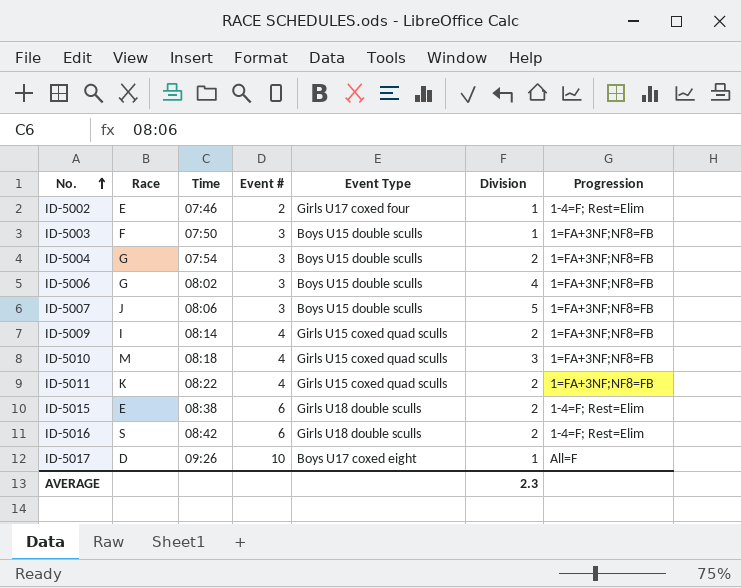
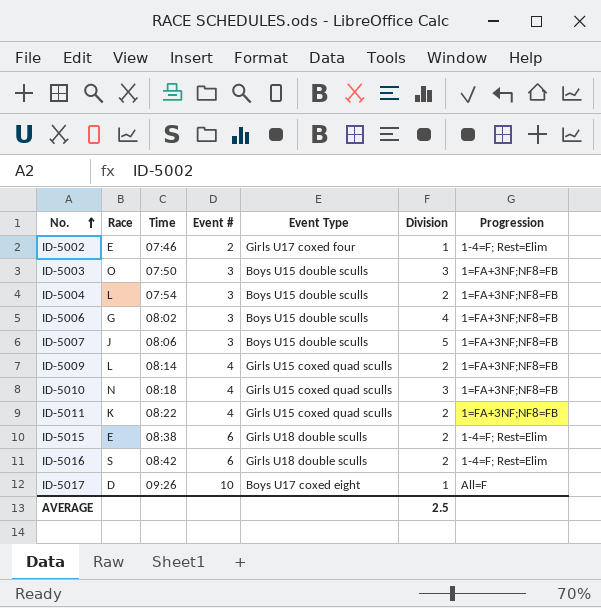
ID-5003 | Race: F -> O
ID-5003 | Division: 1 -> 3
ID-5004 | Race: G -> L
ID-5009 | Race: I -> L
ID-5010 | Race: M -> N
AVERAGE | Division: 2.3 -> 2.5

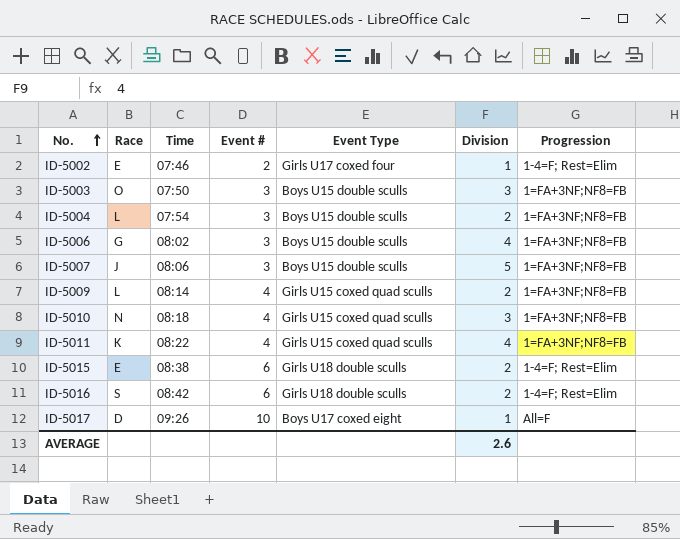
ID-5011 | Division: 2 -> 4
AVERAGE | Division: 2.5 -> 2.6

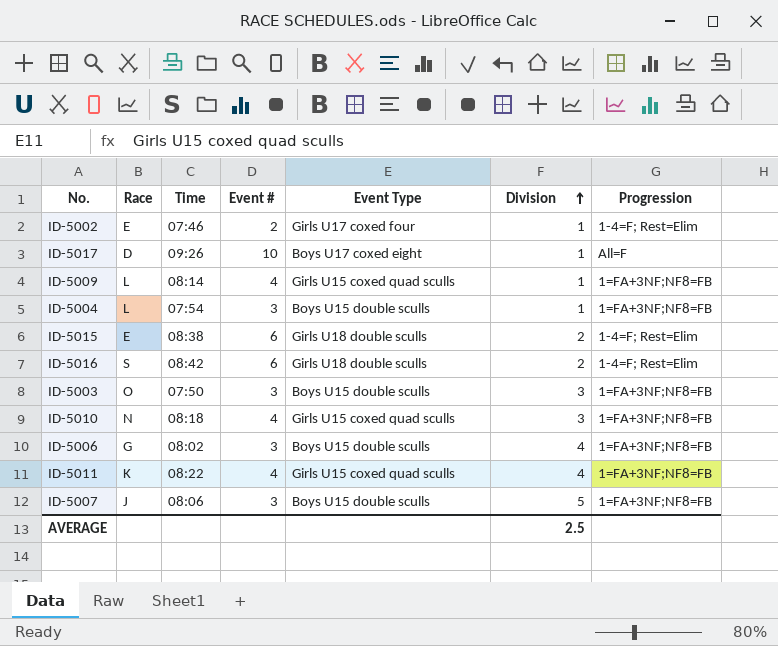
row order: No. ascending -> Division ascending
ID-5009 | Division: 2 -> 1
ID-5004 | Division: 2 -> 1
AVERAGE | Division: 2.6 -> 2.5

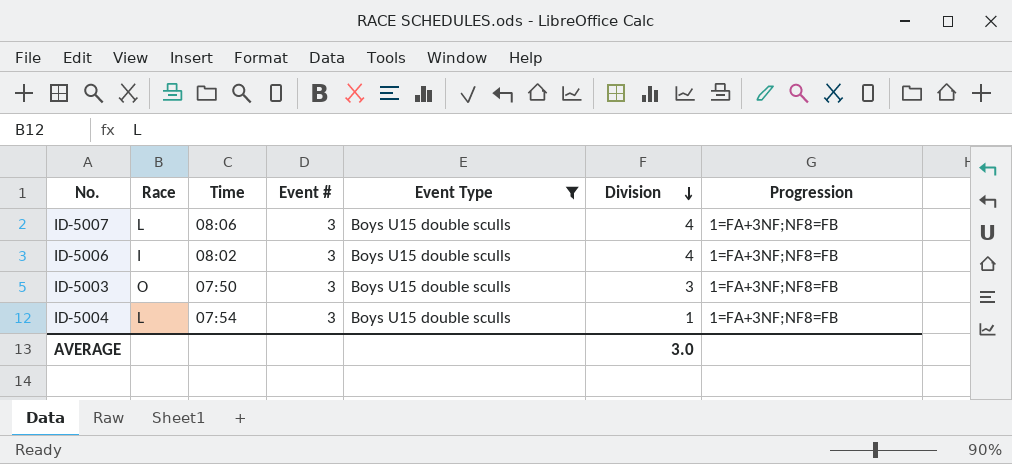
filter: none -> Event Type = Boys U15 double sculls
row order: Division ascending -> Division descending
ID-5007 | Race: J -> L
ID-5007 | Division: 5 -> 4
ID-5006 | Race: G -> I
AVERAGE | Division: 2.5 -> 3.0

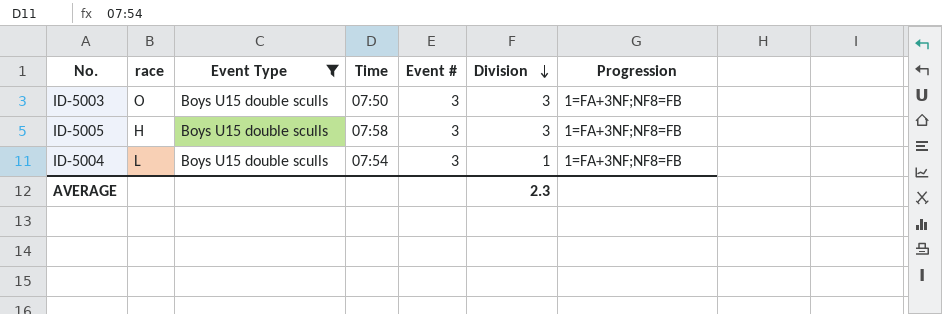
column name: Race -> race
column Event Type | position: 5 -> 3
row ID-5007: L | 08:06 | 3 | Boys U15 double sculls | 4 | 1=FA+3NF;NF8=FB -> none
row ID-5006: I | 08:02 | 3 | Boys U15 double sculls | 4 | 1=FA+3NF;NF8=FB -> none
row ID-5005: none -> H | Boys U15 double sculls | 07:58 | 3 | 3 | 1=FA+3NF;NF8=FB
AVERAGE | Division: 3.0 -> 2.3

